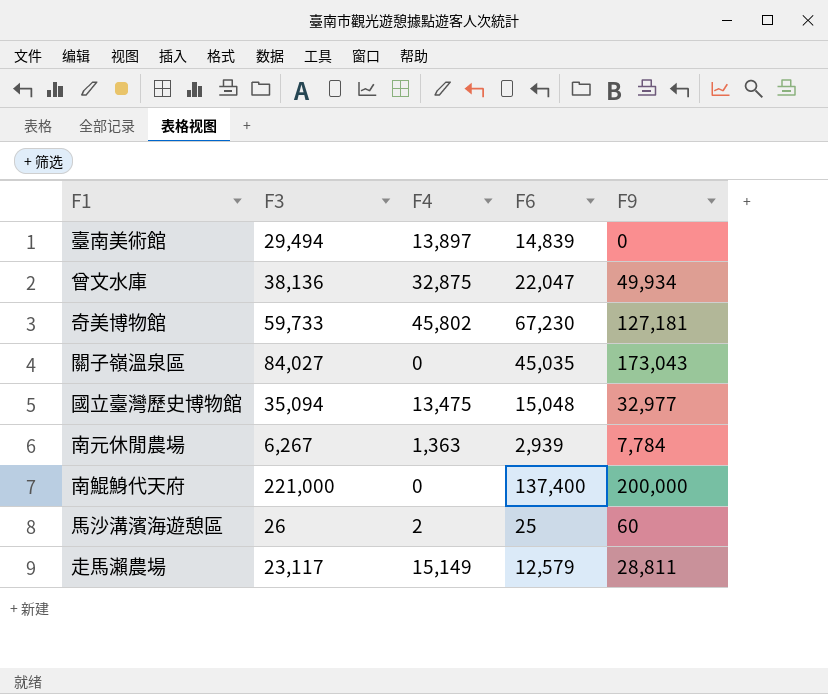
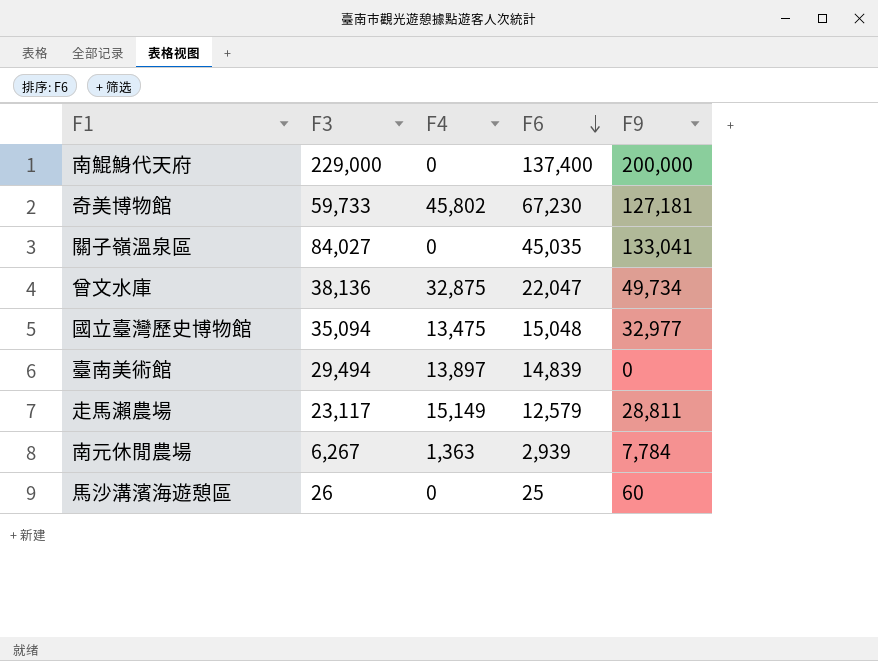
row order: none -> F6 descending
南鯤鯓代天府 | F3: 221,000 -> 229,000
關子嶺溫泉區 | F9: 173,043 -> 133,041
曾文水庫 | F9: 49,934 -> 49,734
馬沙溝濱海遊憩區 | F4: 2 -> 0

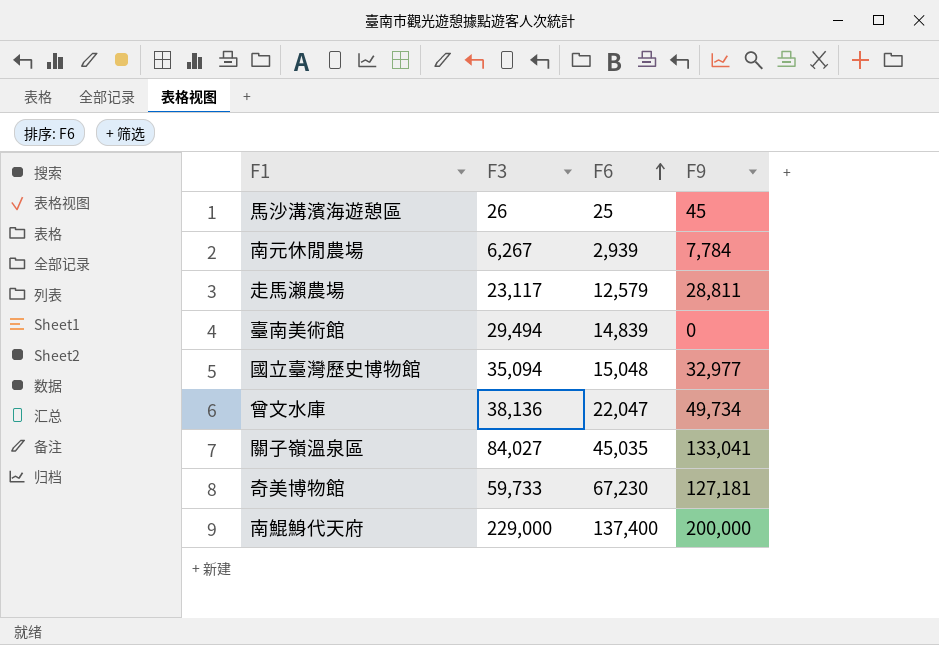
row order: F6 descending -> F6 ascending
column F4 | position: 3 -> none
馬沙溝濱海遊憩區 | F9: 60 -> 45

